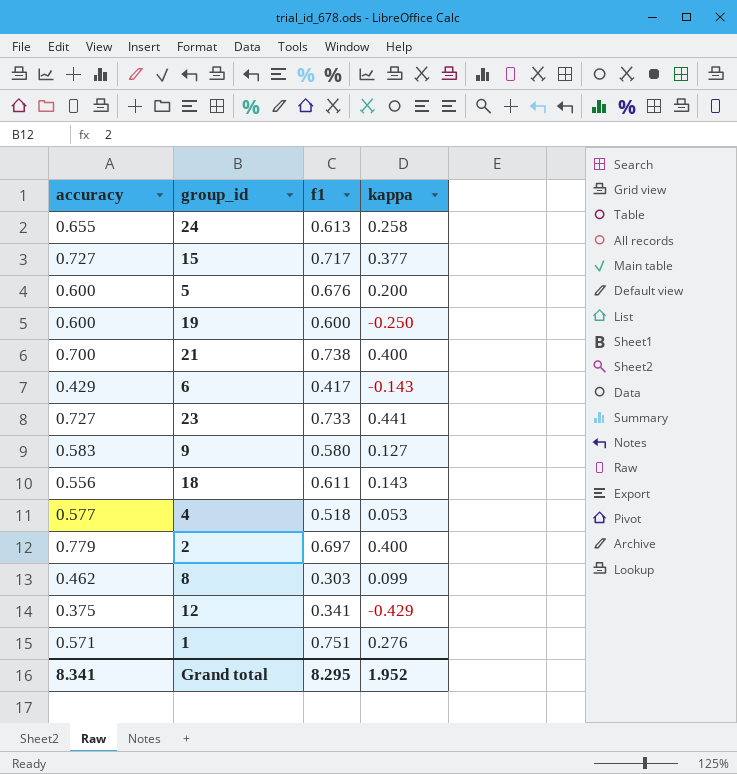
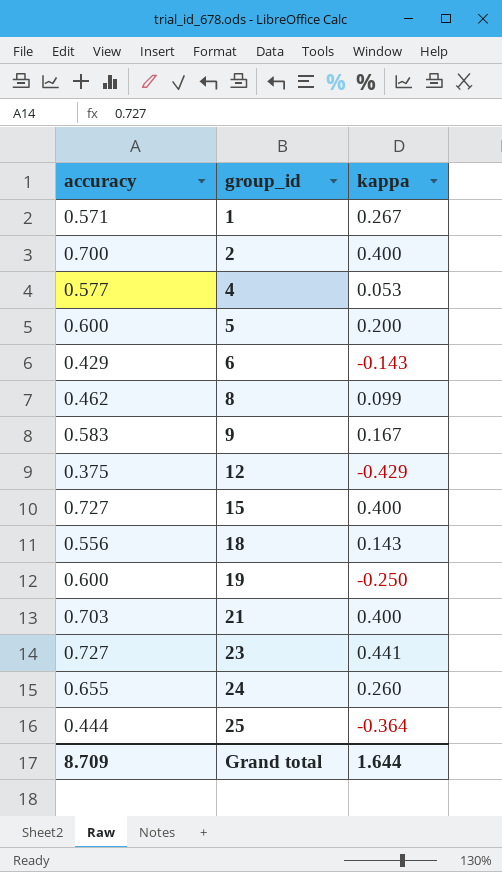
row order: none -> group_id ascending
column f1 | position: 3 -> none
1 | kappa: 0.276 -> 0.267
2 | accuracy: 0.779 -> 0.700
9 | kappa: 0.127 -> 0.167
15 | kappa: 0.377 -> 0.400
21 | accuracy: 0.700 -> 0.703
24 | kappa: 0.258 -> 0.260
row 25: none -> 0.444 | -0.364
Grand total | accuracy: 8.341 -> 8.709
Grand total | kappa: 1.952 -> 1.644

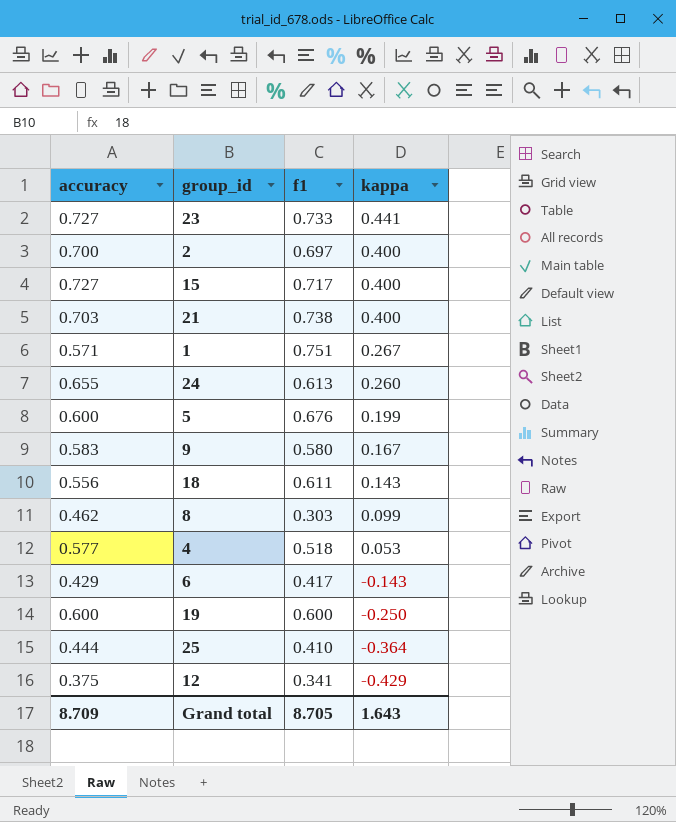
row order: group_id ascending -> kappa descending
column f1 | position: none -> 3
5 | kappa: 0.200 -> 0.199
Grand total | kappa: 1.644 -> 1.643

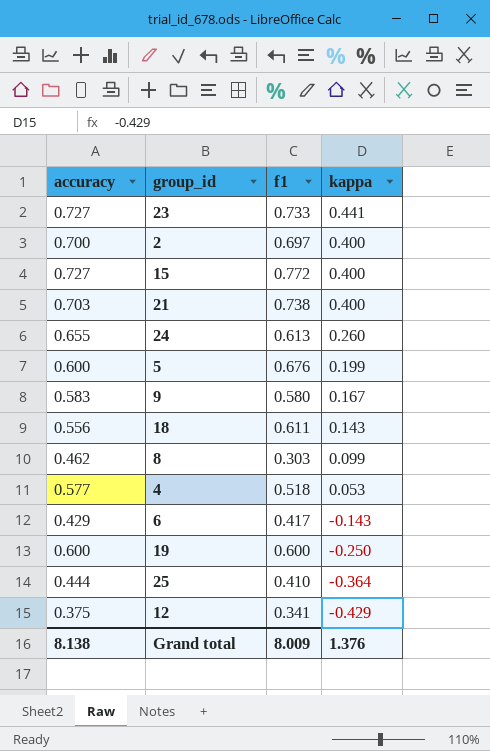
row 1: 0.571 | 0.751 | 0.267 -> none
15 | f1: 0.717 -> 0.772
Grand total | accuracy: 8.709 -> 8.138
Grand total | f1: 8.705 -> 8.009
Grand total | kappa: 1.643 -> 1.376

